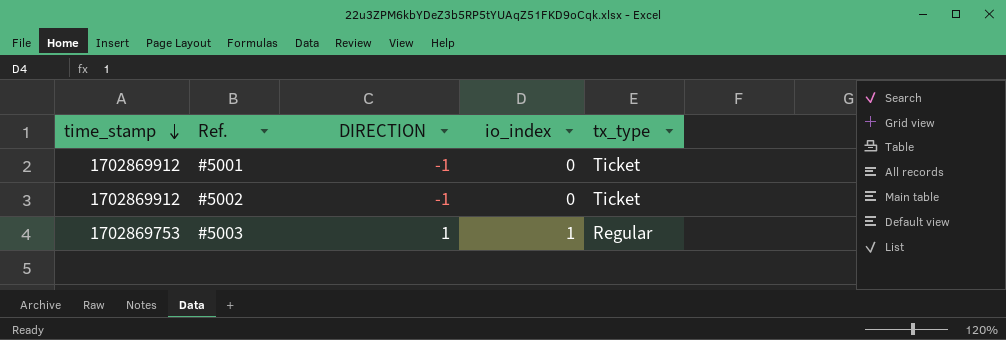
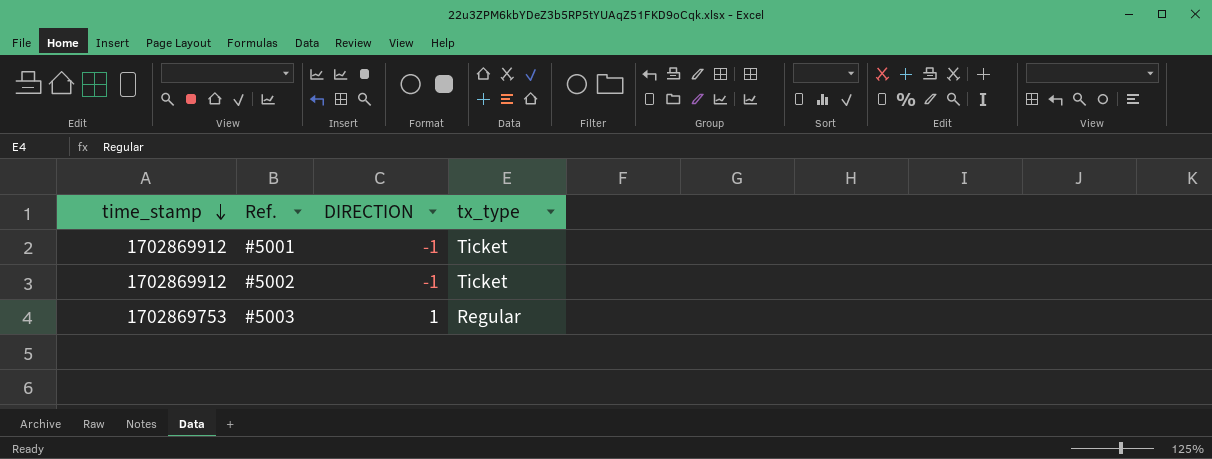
column io_index | position: 4 -> none

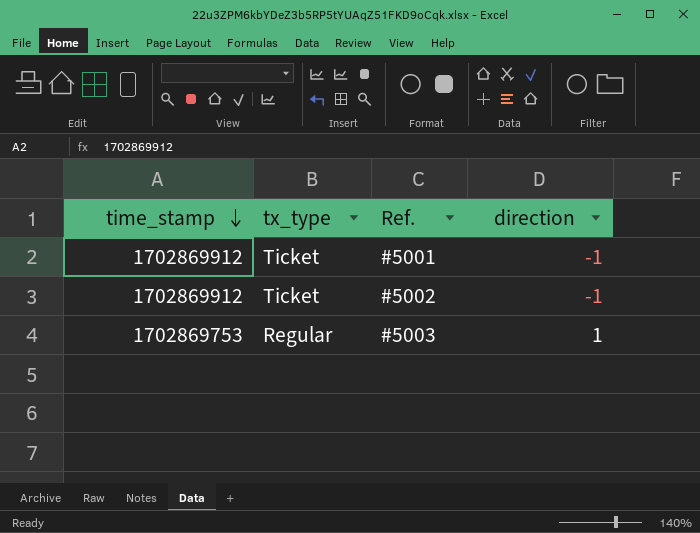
column tx_type | position: 4 -> 2
column name: DIRECTION -> direction

